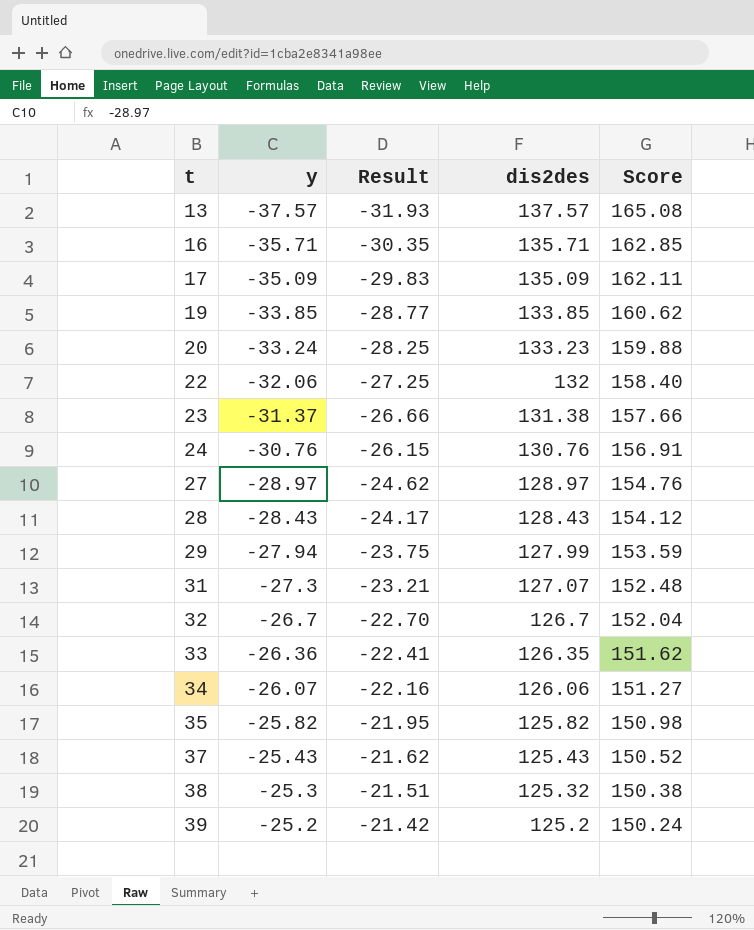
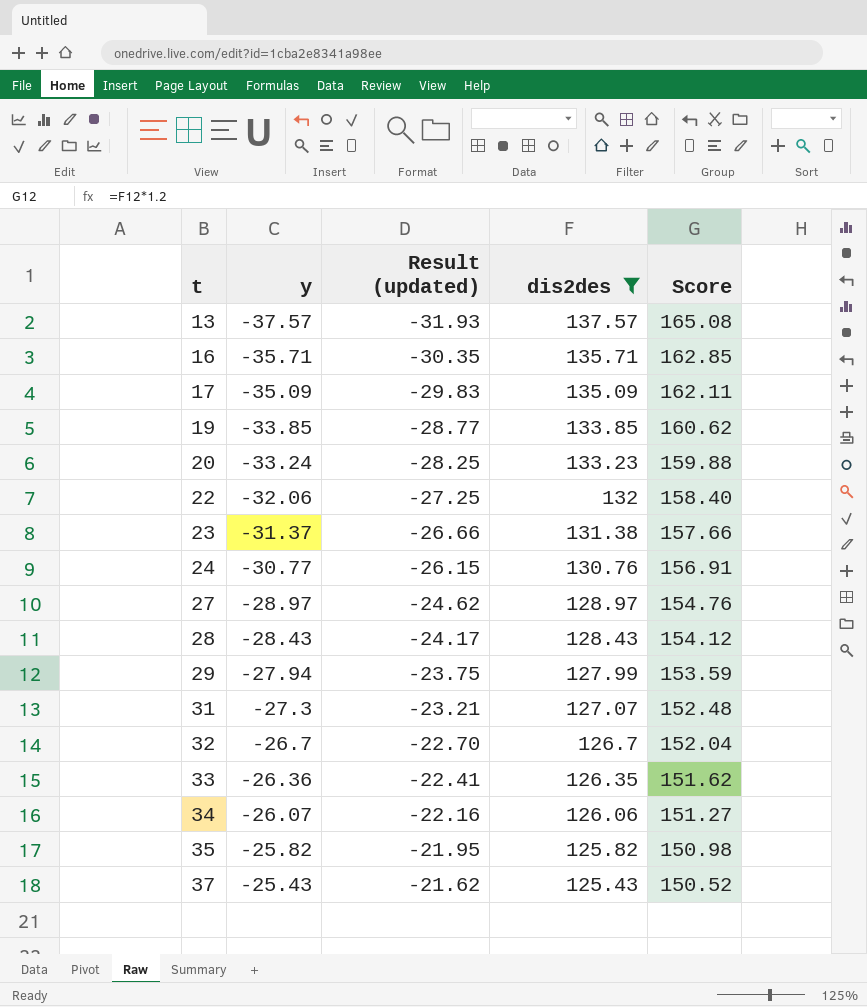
filter: none -> dis2des >= 125.43
column name: Result -> Result (updated)
24 | y: -30.76 -> -30.77

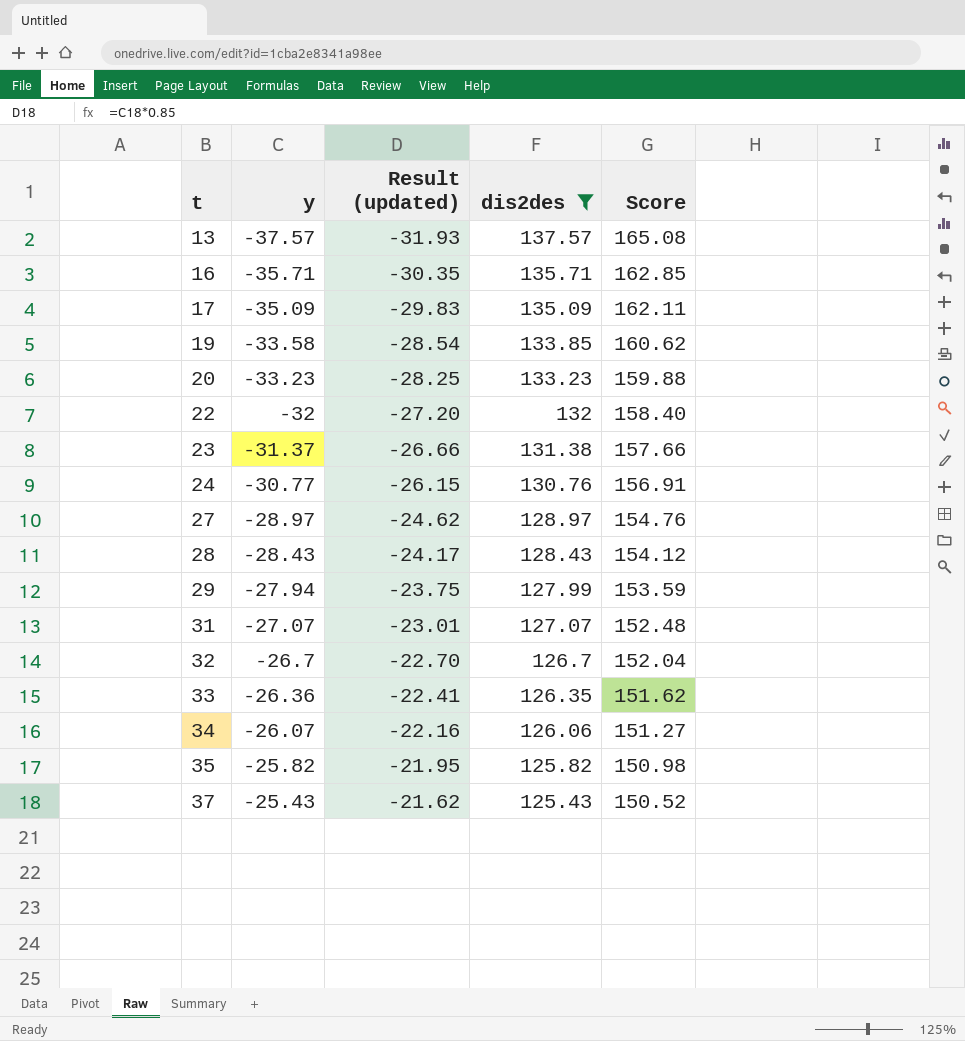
19 | y: -33.85 -> -33.58
19 | Result (updated): -28.77 -> -28.54
20 | y: -33.24 -> -33.23
22 | y: -32.06 -> -32
22 | Result (updated): -27.25 -> -27.20
31 | y: -27.3 -> -27.07
31 | Result (updated): -23.21 -> -23.01

